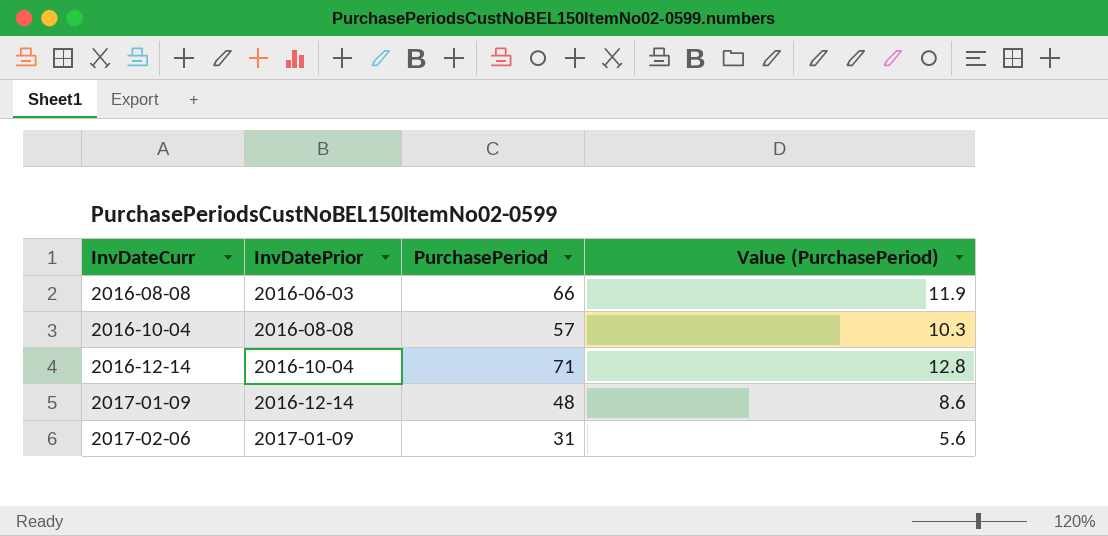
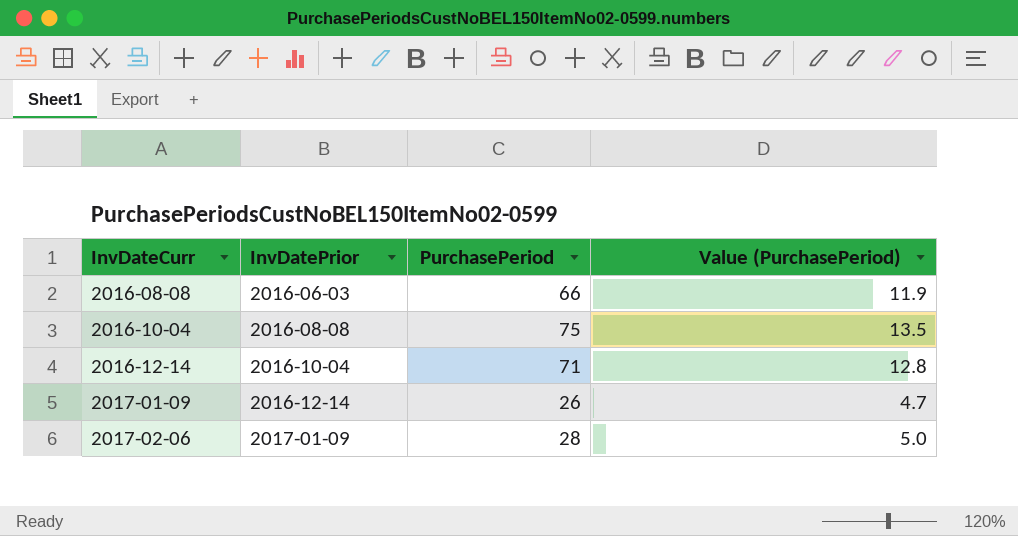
2016-10-04 | PurchasePeriod: 57 -> 75
2016-10-04 | Value (PurchasePeriod): 10.3 -> 13.5
2017-01-09 | PurchasePeriod: 48 -> 26
2017-01-09 | Value (PurchasePeriod): 8.6 -> 4.7
2017-02-06 | PurchasePeriod: 31 -> 28
2017-02-06 | Value (PurchasePeriod): 5.6 -> 5.0

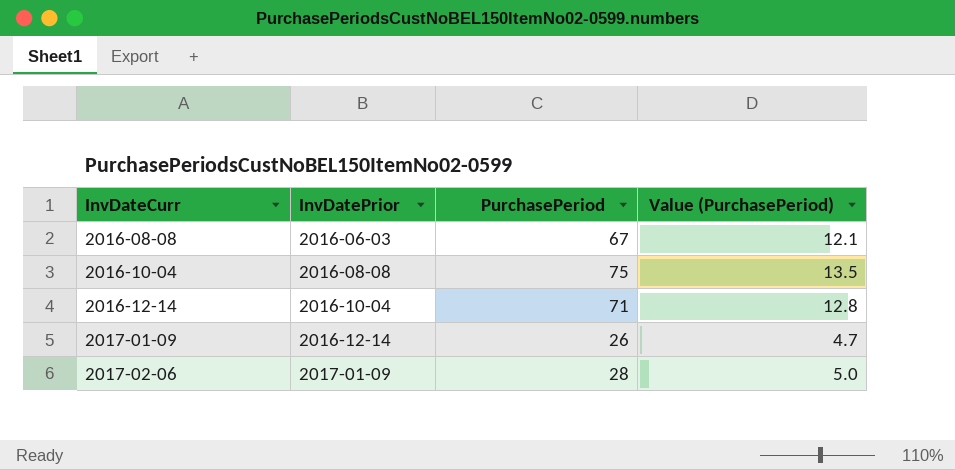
2016-08-08 | PurchasePeriod: 66 -> 67
2016-08-08 | Value (PurchasePeriod): 11.9 -> 12.1

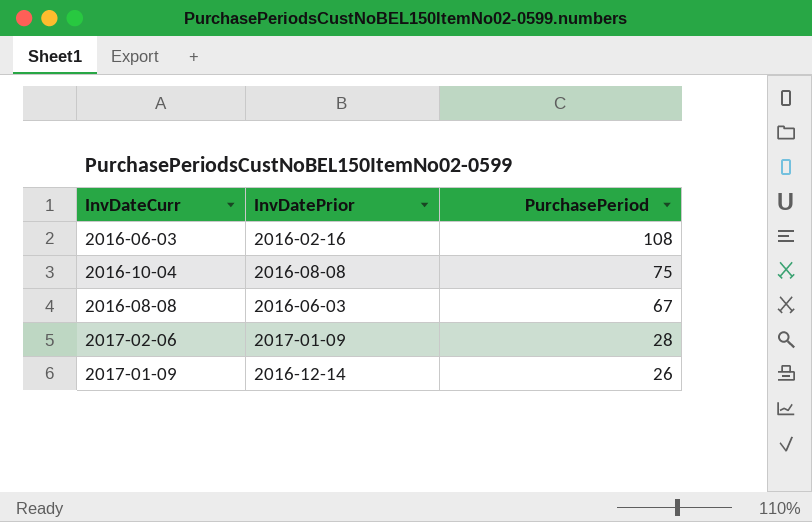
row order: InvDateCurr ascending -> PurchasePeriod descending
column Value (PurchasePeriod) | formula: [PurchasePeriod] * 0.18 -> none
row 2016-12-14: 2016-10-04 | 71 | 12.8 -> none
row 2016-06-03: none -> 2016-02-16 | 108

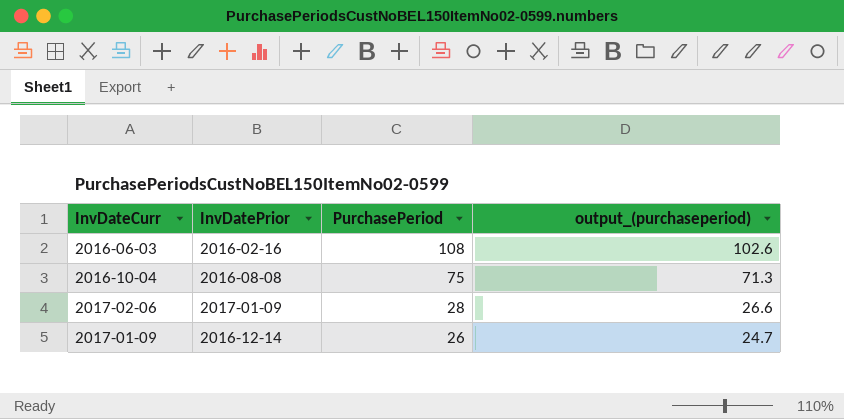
column output_(purchaseperiod) | formula: none -> [PurchasePeriod] * 0.95
row 2016-08-08: 2016-06-03 | 67 -> none

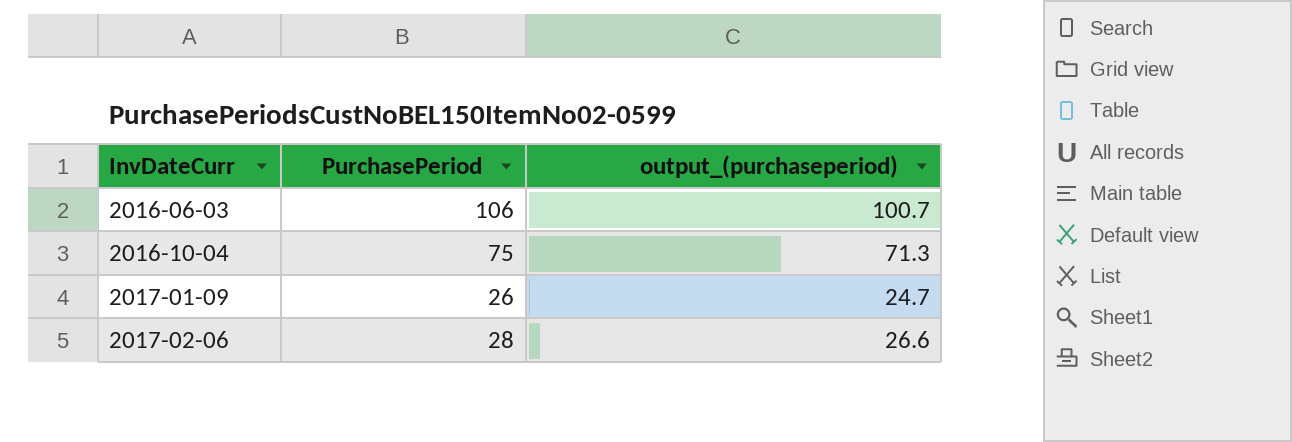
row order: PurchasePeriod descending -> InvDateCurr ascending
column InvDatePrior | position: 2 -> none
2016-06-03 | PurchasePeriod: 108 -> 106
2016-06-03 | output_(purchaseperiod): 102.6 -> 100.7

